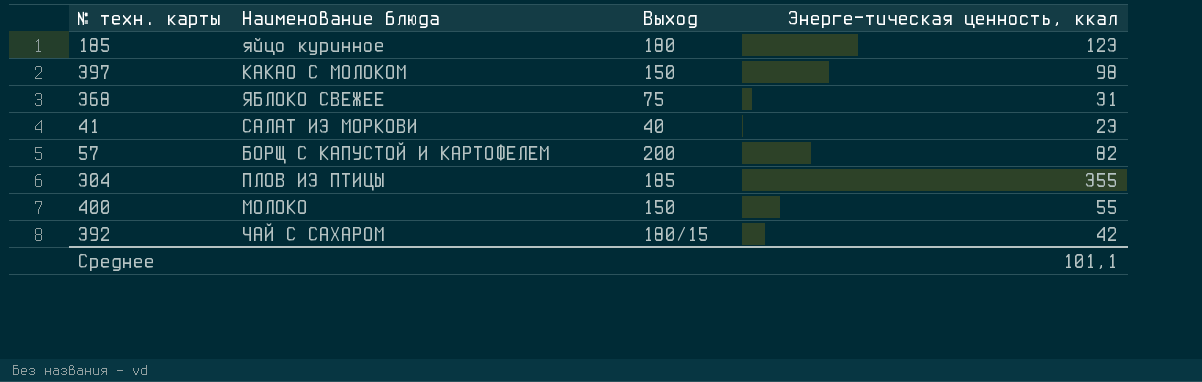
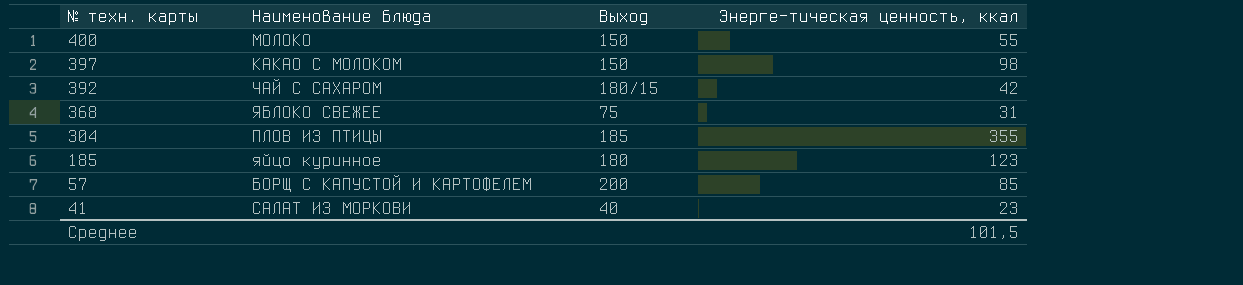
row order: none -> № техн. карты descending
57 | Энерге-тическая ценность, ккал: 82 -> 85
Среднее | Энерге-тическая ценность, ккал: 101,1 -> 101,5

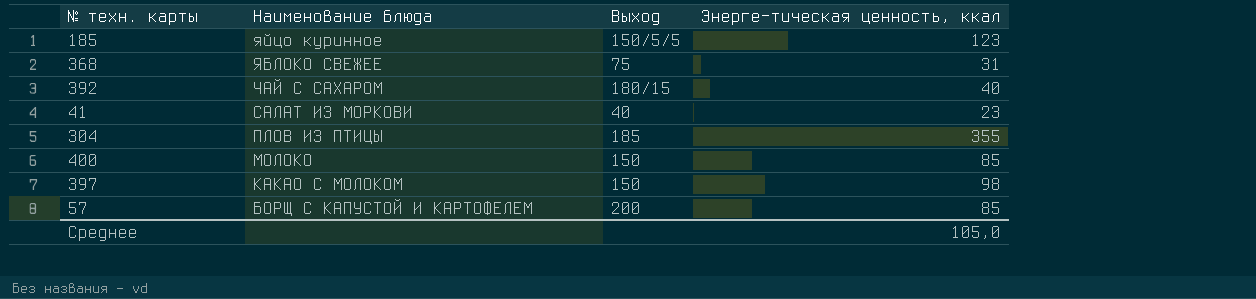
row order: № техн. карты descending -> Наименование блюда descending
185 | Выход: 180 -> 150/5/5
392 | Энерге-тическая ценность, ккал: 42 -> 40
400 | Энерге-тическая ценность, ккал: 55 -> 85
Среднее | Энерге-тическая ценность, ккал: 101,5 -> 105,0

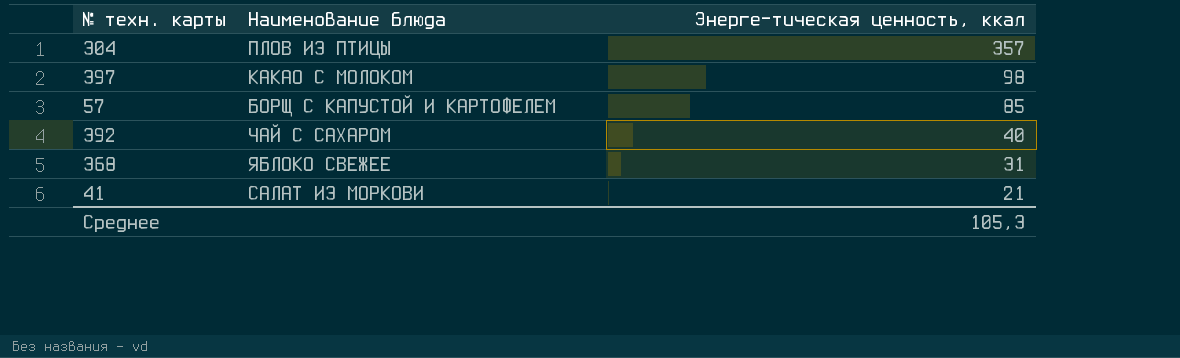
row order: Наименование блюда descending -> Энерге-тическая ценность, ккал descending
column Выход | position: 3 -> none
row 185: яйцо куринное | 150/5/5 | 123 -> none
row 400: МОЛОКО | 150 | 85 -> none
304 | Энерге-тическая ценность, ккал: 355 -> 357
41 | Энерге-тическая ценность, ккал: 23 -> 21
Среднее | Энерге-тическая ценность, ккал: 105,0 -> 105,3

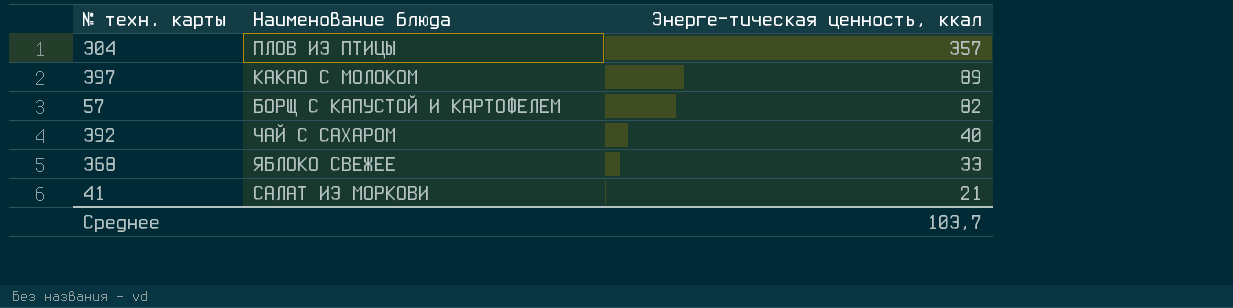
397 | Энерге-тическая ценность, ккал: 98 -> 89
57 | Энерге-тическая ценность, ккал: 85 -> 82
368 | Энерге-тическая ценность, ккал: 31 -> 33
Среднее | Энерге-тическая ценность, ккал: 105,3 -> 103,7

